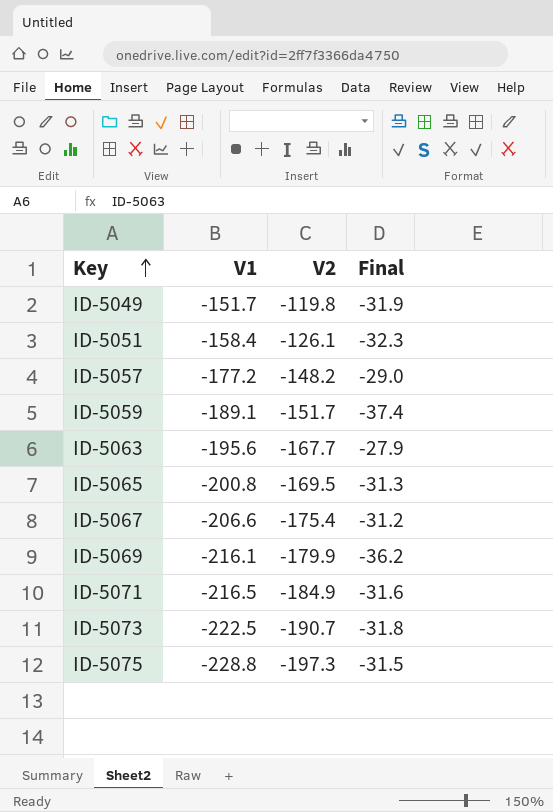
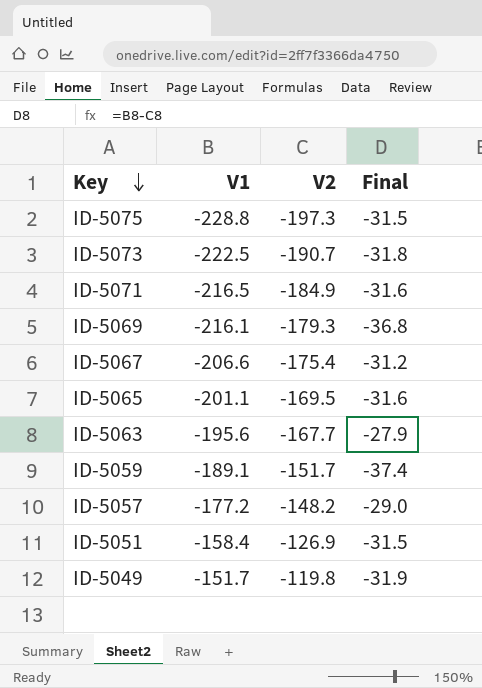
row order: Key ascending -> Key descending
ID-5069 | V2: -179.9 -> -179.3
ID-5069 | Final: -36.2 -> -36.8
ID-5065 | V1: -200.8 -> -201.1
ID-5065 | Final: -31.3 -> -31.6
ID-5051 | V2: -126.1 -> -126.9
ID-5051 | Final: -32.3 -> -31.5

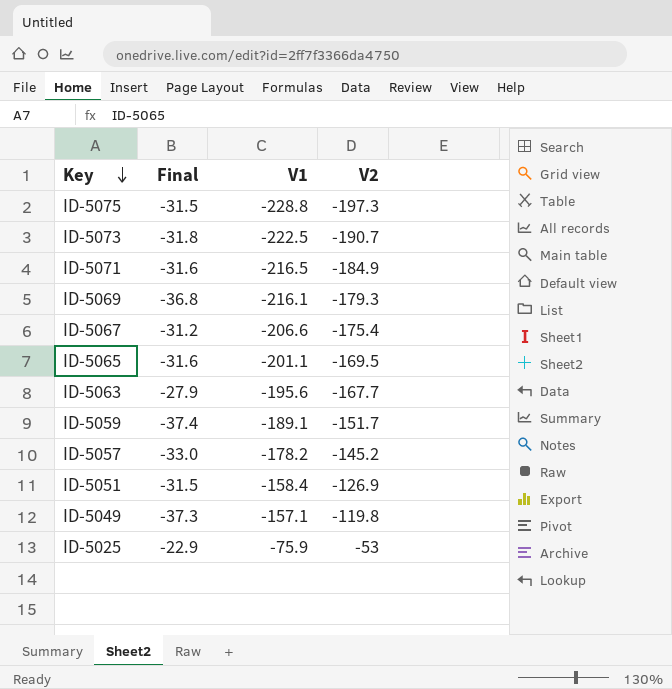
column Final | position: 4 -> 2
ID-5057 | Final: -29.0 -> -33.0
ID-5057 | V1: -177.2 -> -178.2
ID-5057 | V2: -148.2 -> -145.2
ID-5049 | Final: -31.9 -> -37.3
ID-5049 | V1: -151.7 -> -157.1
row ID-5025: none -> -22.9 | -75.9 | -53

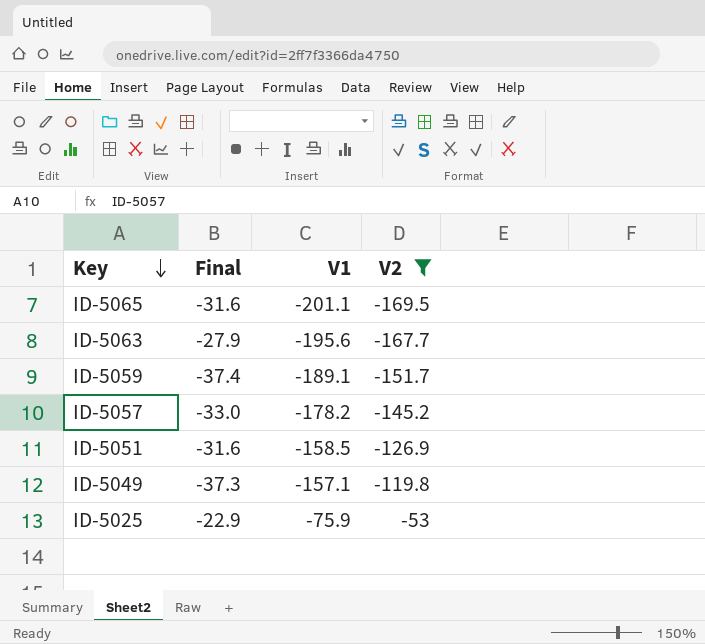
filter: none -> V2 >= -169.5
ID-5051 | Final: -31.5 -> -31.6
ID-5051 | V1: -158.4 -> -158.5

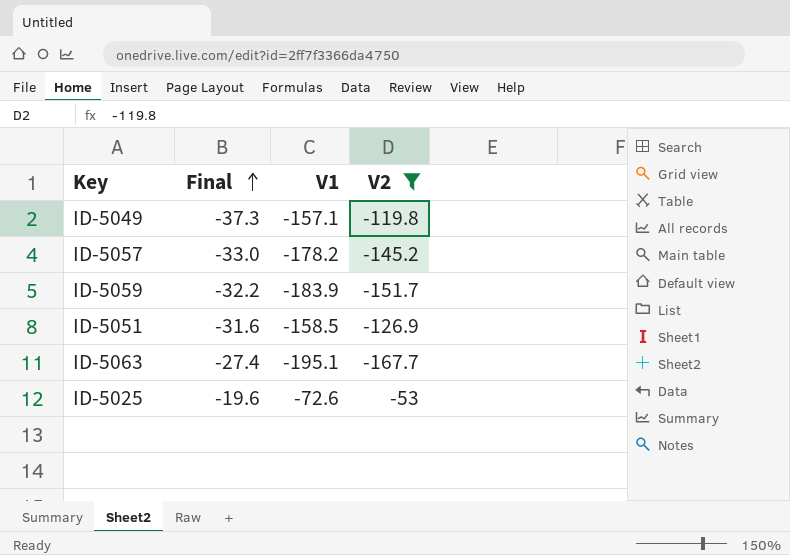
row order: Key descending -> Final ascending
row ID-5065: -31.6 | -201.1 | -169.5 -> none
ID-5059 | Final: -37.4 -> -32.2
ID-5059 | V1: -189.1 -> -183.9
ID-5063 | Final: -27.9 -> -27.4
ID-5063 | V1: -195.6 -> -195.1
ID-5025 | Final: -22.9 -> -19.6
ID-5025 | V1: -75.9 -> -72.6

